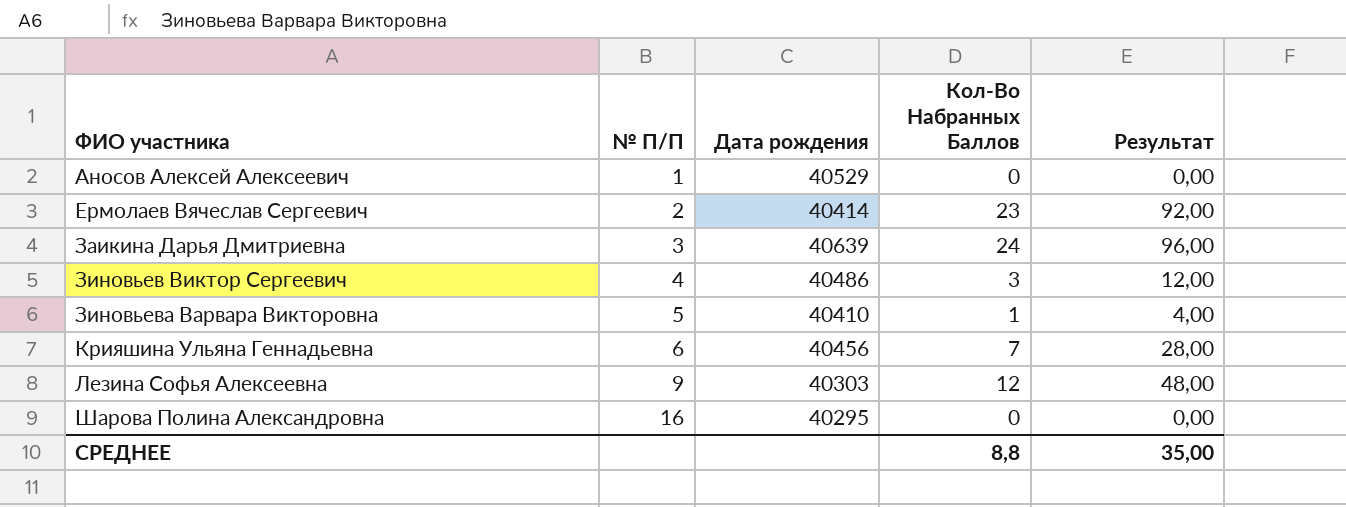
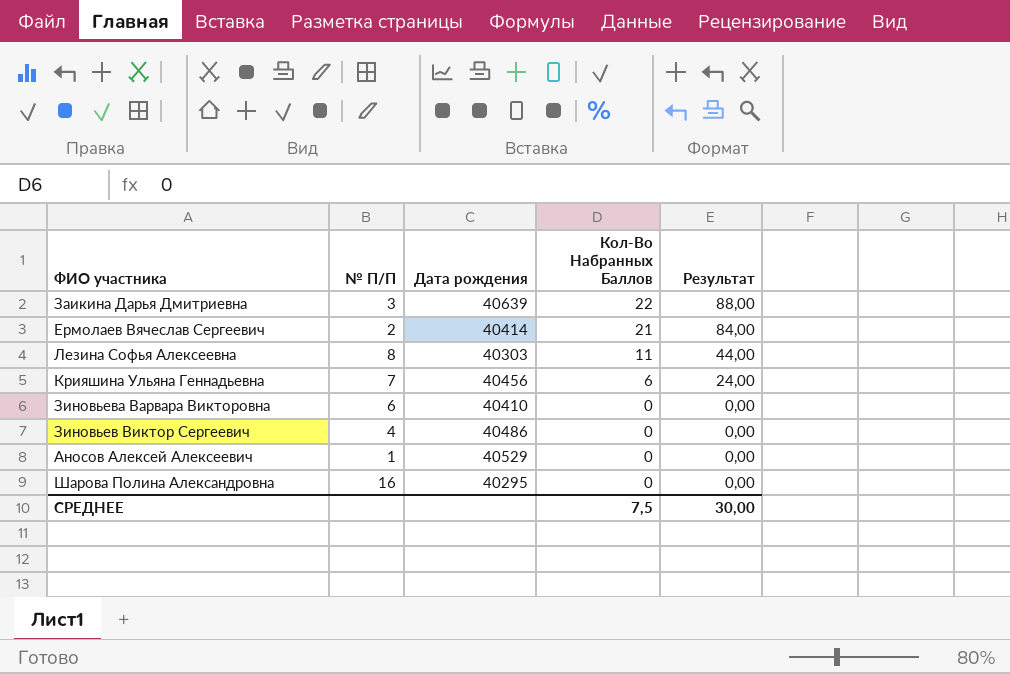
row order: ФИО участника ascending -> Кол-Во Набранных Баллов descending
Заикина Дарья Дмитриевна | Кол-Во Набранных Баллов: 24 -> 22
Заикина Дарья Дмитриевна | Результат: 96,00 -> 88,00
Ермолаев Вячеслав Сергеевич | Кол-Во Набранных Баллов: 23 -> 21
Ермолаев Вячеслав Сергеевич | Результат: 92,00 -> 84,00
Лезина Софья Алексеевна | № П/П: 9 -> 8
Лезина Софья Алексеевна | Кол-Во Набранных Баллов: 12 -> 11
Лезина Софья Алексеевна | Результат: 48,00 -> 44,00
Крияшина Ульяна Геннадьевна | № П/П: 6 -> 7
Крияшина Ульяна Геннадьевна | Кол-Во Набранных Баллов: 7 -> 6
Крияшина Ульяна Геннадьевна | Результат: 28,00 -> 24,00
Зиновьева Варвара Викторовна | № П/П: 5 -> 6
Зиновьева Варвара Викторовна | Кол-Во Набранных Баллов: 1 -> 0
Зиновьева Варвара Викторовна | Результат: 4,00 -> 0,00
Зиновьев Виктор Сергеевич | Кол-Во Набранных Баллов: 3 -> 0
Зиновьев Виктор Сергеевич | Результат: 12,00 -> 0,00
СРЕДНЕЕ | Кол-Во Набранных Баллов: 8,8 -> 7,5
СРЕДНЕЕ | Результат: 35,00 -> 30,00

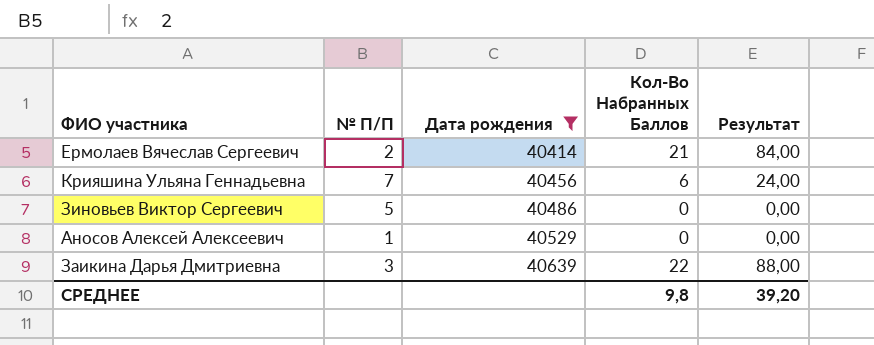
filter: none -> Дата рождения >= 40414
row order: Кол-Во Набранных Баллов descending -> Дата рождения ascending
Зиновьев Виктор Сергеевич | № П/П: 4 -> 5
СРЕДНЕЕ | Кол-Во Набранных Баллов: 7,5 -> 9,8
СРЕДНЕЕ | Результат: 30,00 -> 39,20

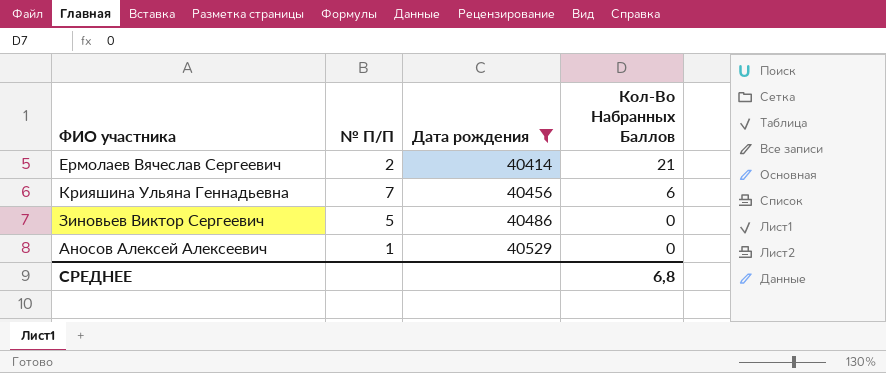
column Результат | formula: [Кол-Во Набранных Баллов] * 4 -> none
row Заикина Дарья Дмитриевна: 3 | 40639 | 22 | 88,00 -> none
СРЕДНЕЕ | Кол-Во Набранных Баллов: 9,8 -> 6,8

